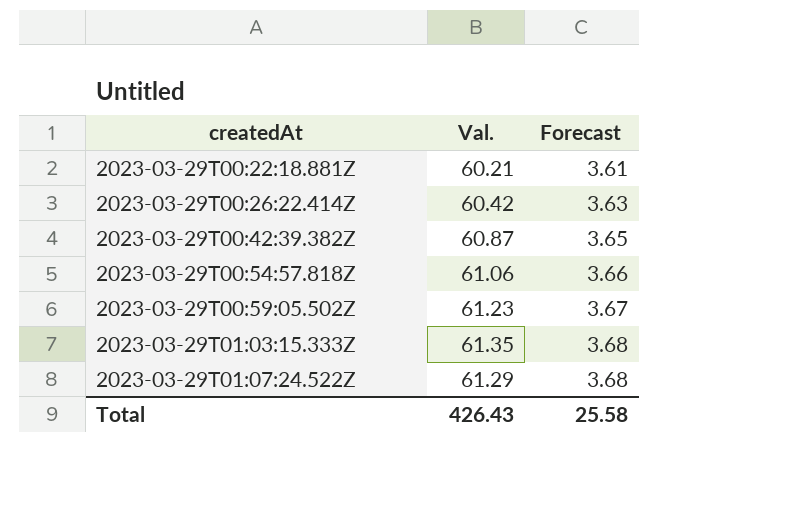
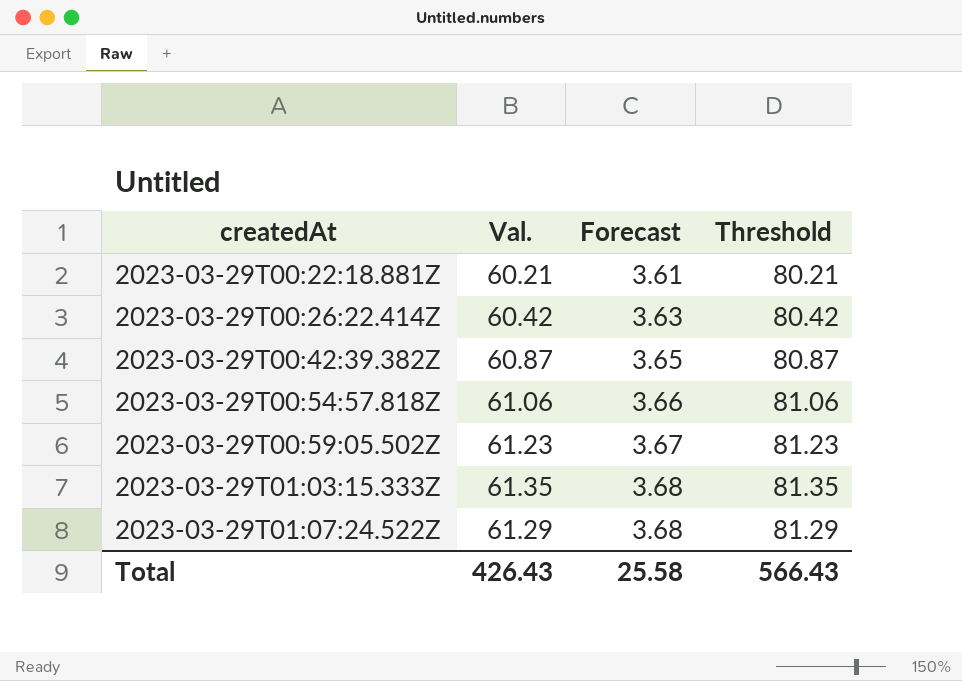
column Threshold | formula: none -> [Val.] + 20

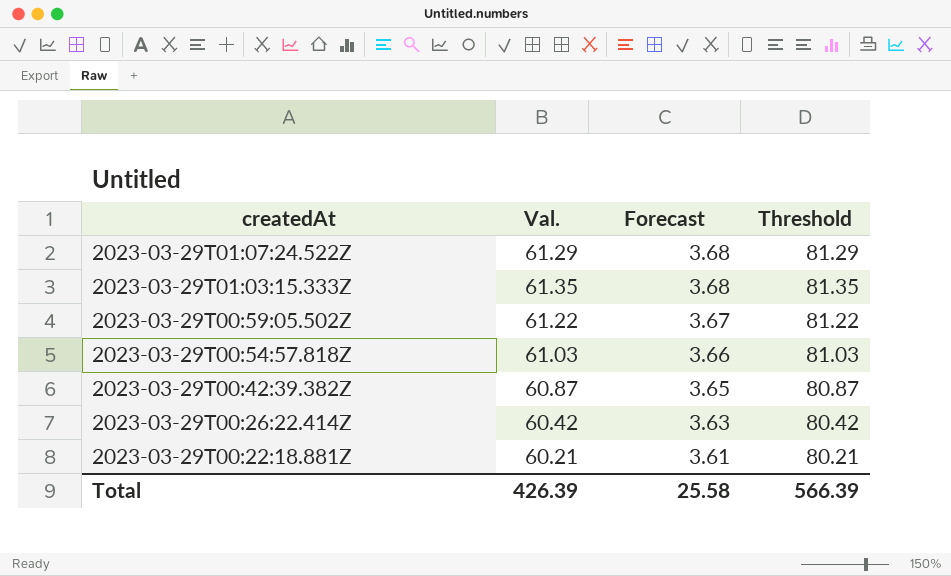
row order: createdAt ascending -> createdAt descending
2023-03-29T00:59:05.502Z | Val.: 61.23 -> 61.22
2023-03-29T00:59:05.502Z | Threshold: 81.23 -> 81.22
2023-03-29T00:54:57.818Z | Val.: 61.06 -> 61.03
2023-03-29T00:54:57.818Z | Threshold: 81.06 -> 81.03
Total | Val.: 426.43 -> 426.39
Total | Threshold: 566.43 -> 566.39

